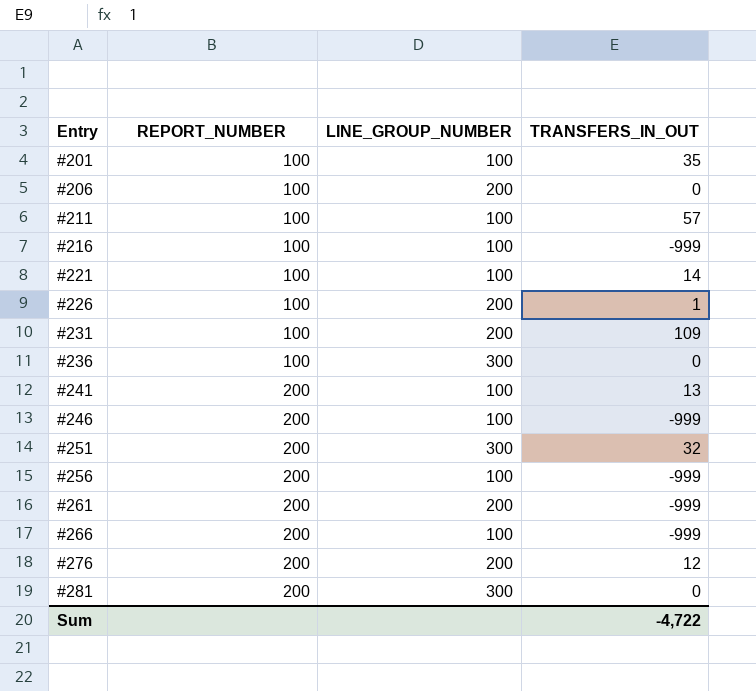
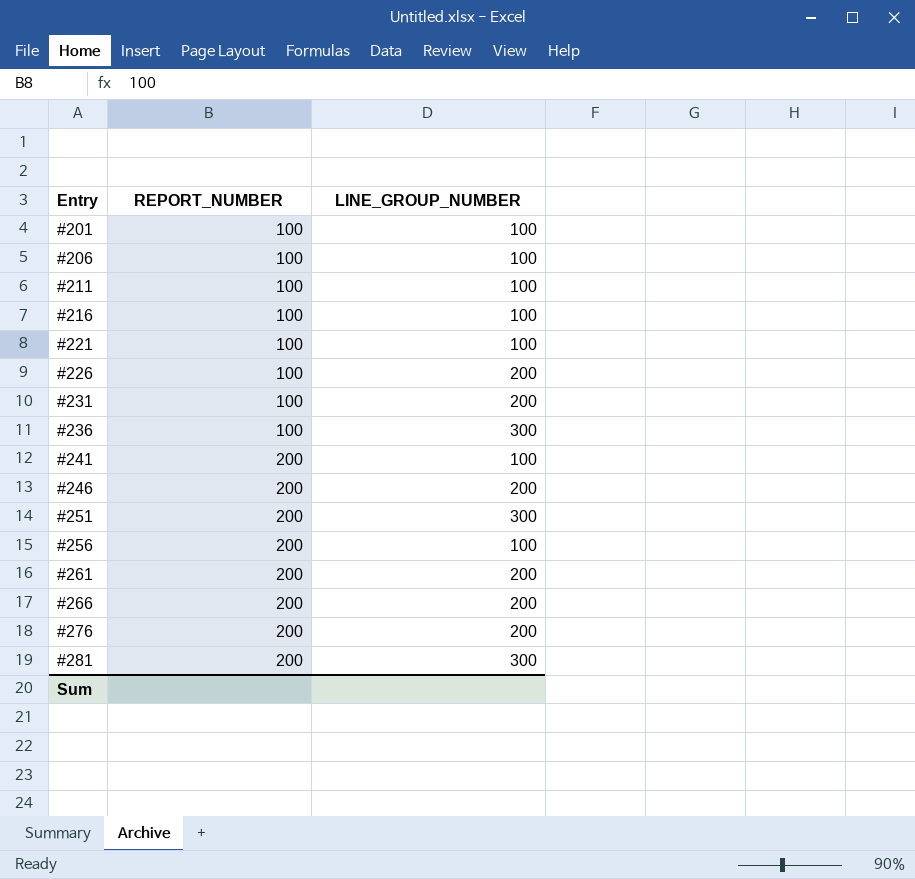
column TRANSFERS_IN_OUT | position: 4 -> none
#206 | LINE_GROUP_NUMBER: 200 -> 100
#246 | LINE_GROUP_NUMBER: 100 -> 200
#266 | LINE_GROUP_NUMBER: 100 -> 200

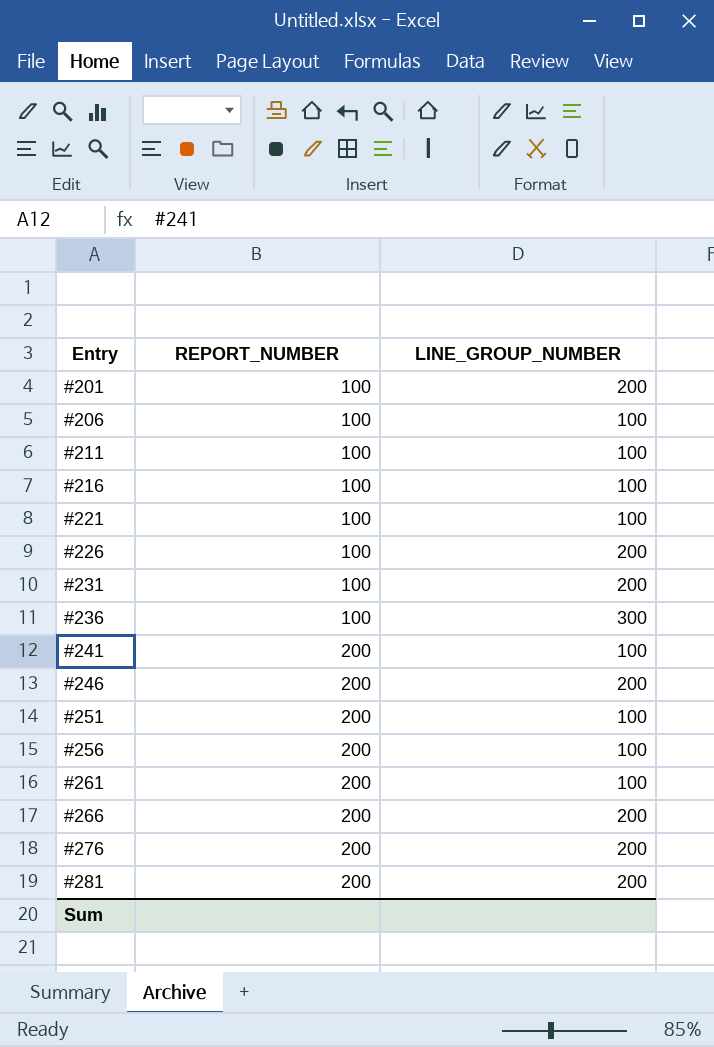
#201 | LINE_GROUP_NUMBER: 100 -> 200
#251 | LINE_GROUP_NUMBER: 300 -> 100
#261 | LINE_GROUP_NUMBER: 200 -> 100
#281 | LINE_GROUP_NUMBER: 300 -> 200

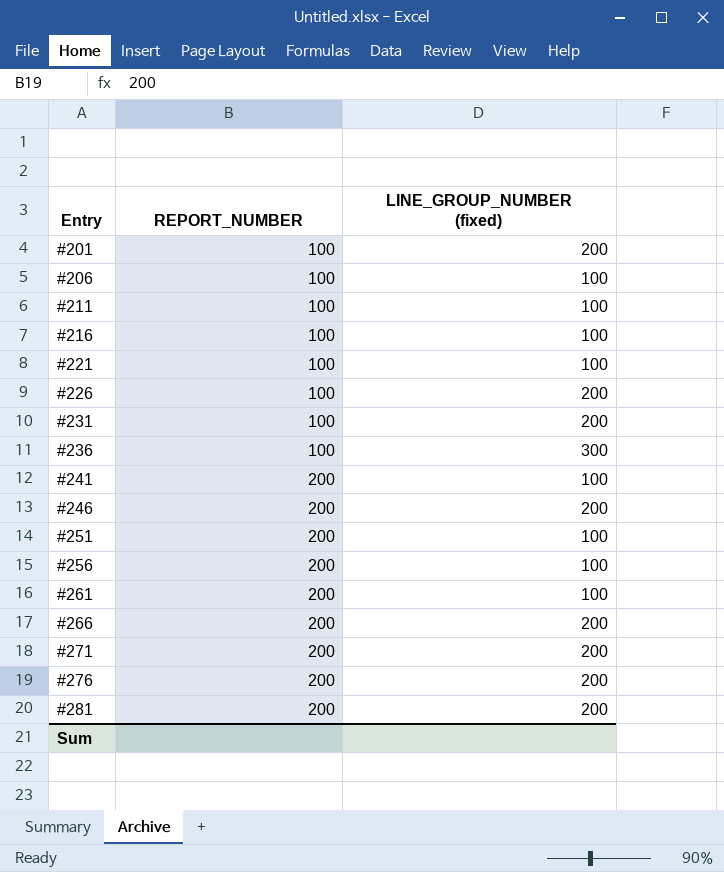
column name: LINE_GROUP_NUMBER -> LINE_GROUP_NUMBER (fixed)
row #271: none -> 200 | 200

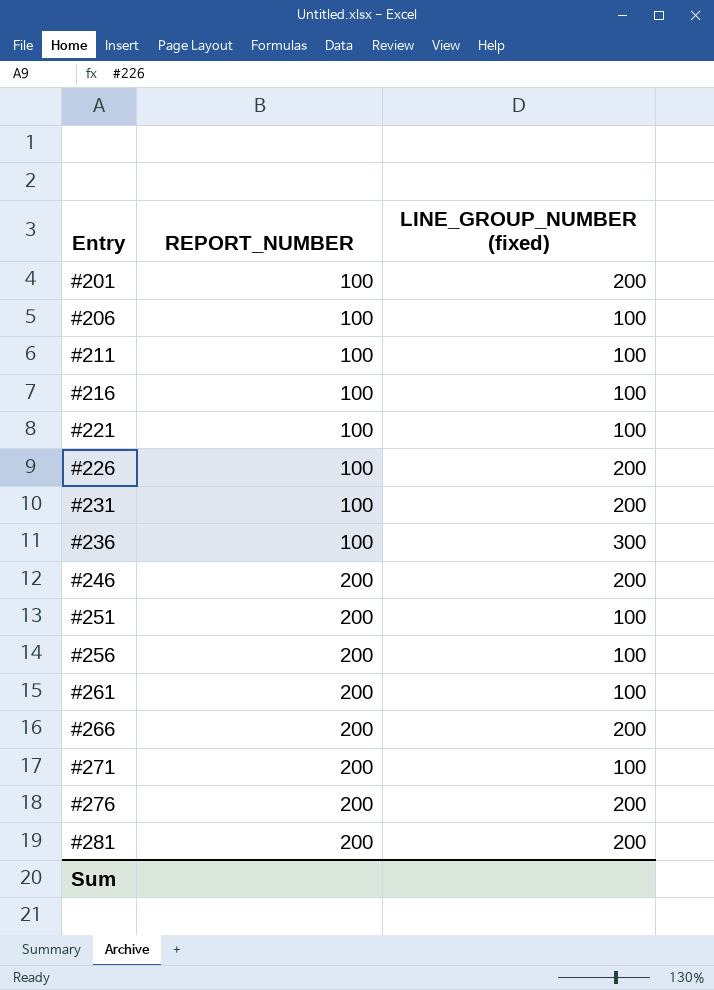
row #241: 200 | 100 -> none
#271 | LINE_GROUP_NUMBER (fixed): 200 -> 100

